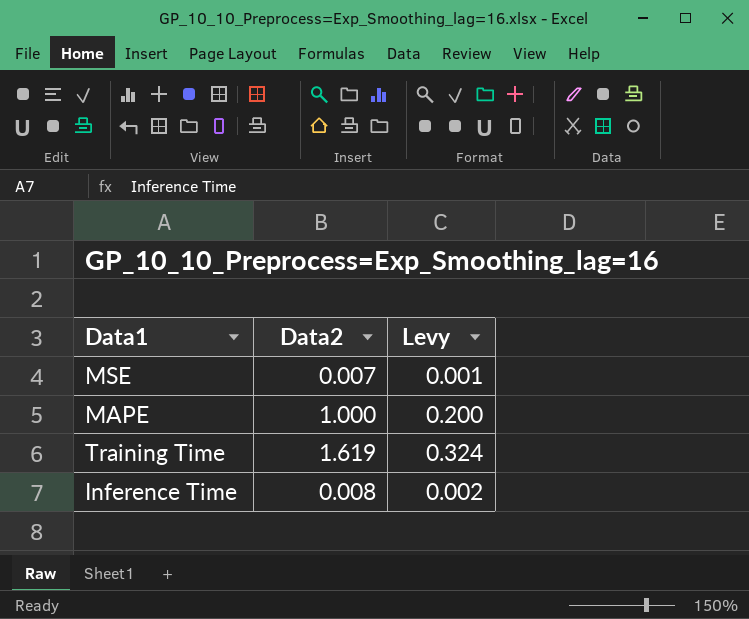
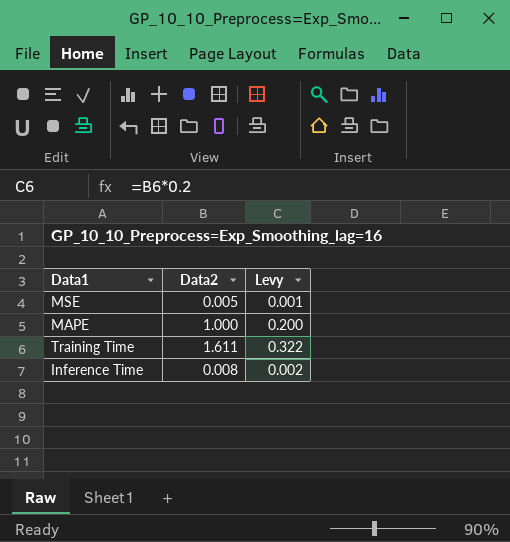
MSE | Data2: 0.007 -> 0.005
Training Time | Data2: 1.619 -> 1.611
Training Time | Levy: 0.324 -> 0.322

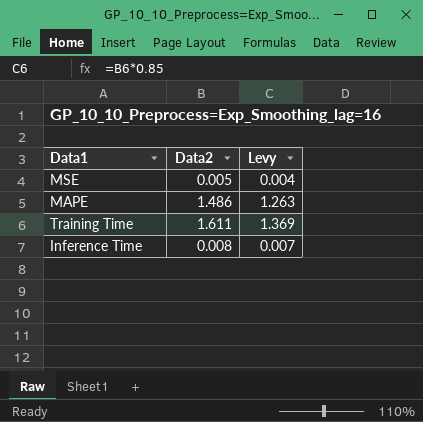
column Levy | formula: [Data2] * 0.2 -> [Data2] * 0.85
MAPE | Data2: 1.000 -> 1.486

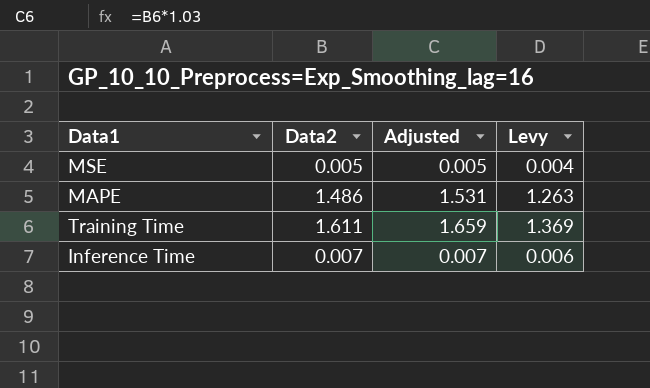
column Adjusted | formula: none -> [Data2] * 1.03
Inference Time | Data2: 0.008 -> 0.007
Inference Time | Levy: 0.007 -> 0.006

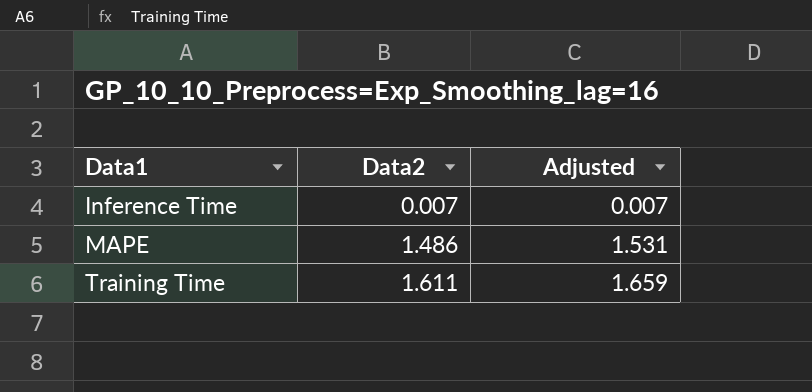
row order: none -> Data1 ascending
column Levy | formula: [Data2] * 0.85 -> none
row MSE: 0.005 | 0.005 | 0.004 -> none

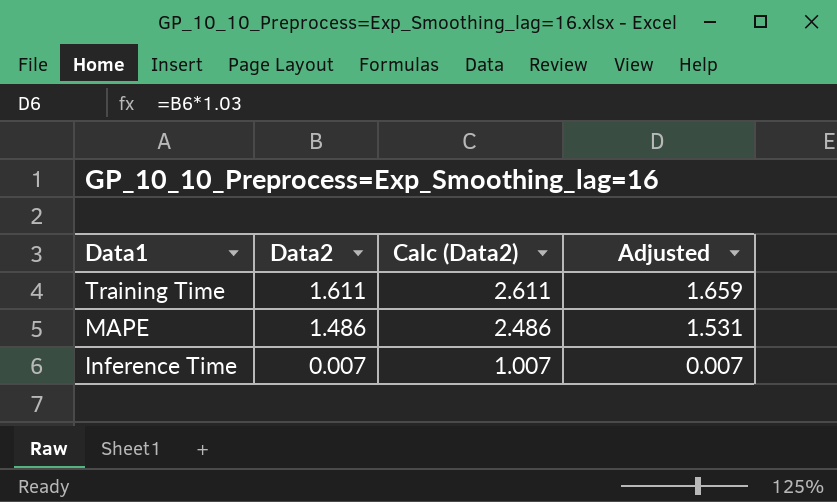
row order: Data1 ascending -> Data1 descending
column Calc (Data2) | formula: none -> [Data2] + 1

